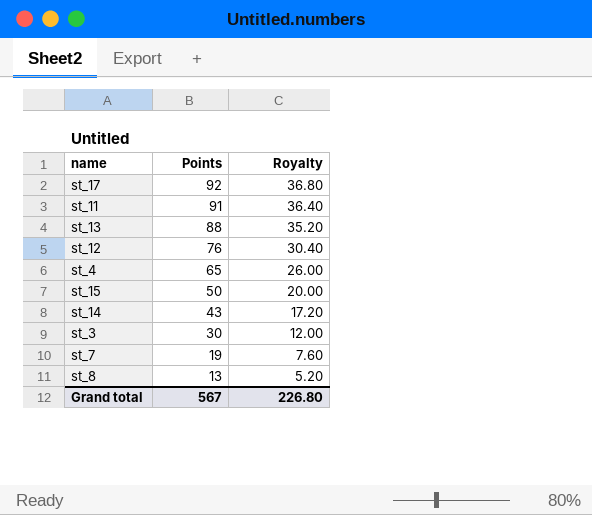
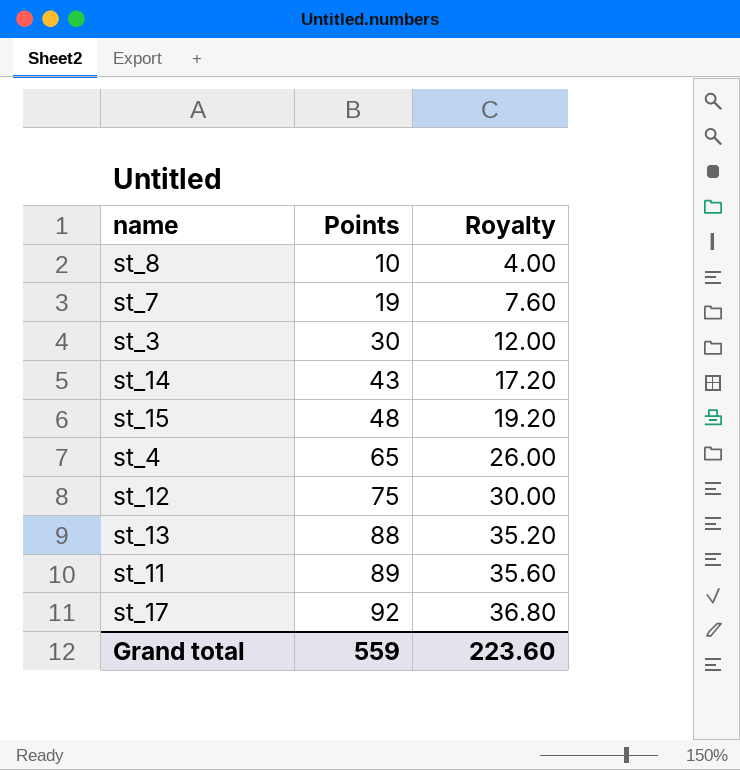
row order: Points descending -> Points ascending
st_8 | Points: 13 -> 10
st_8 | Royalty: 5.20 -> 4.00
st_15 | Points: 50 -> 48
st_15 | Royalty: 20.00 -> 19.20
st_12 | Points: 76 -> 75
st_12 | Royalty: 30.40 -> 30.00
st_11 | Points: 91 -> 89
st_11 | Royalty: 36.40 -> 35.60
Grand total | Points: 567 -> 559
Grand total | Royalty: 226.80 -> 223.60

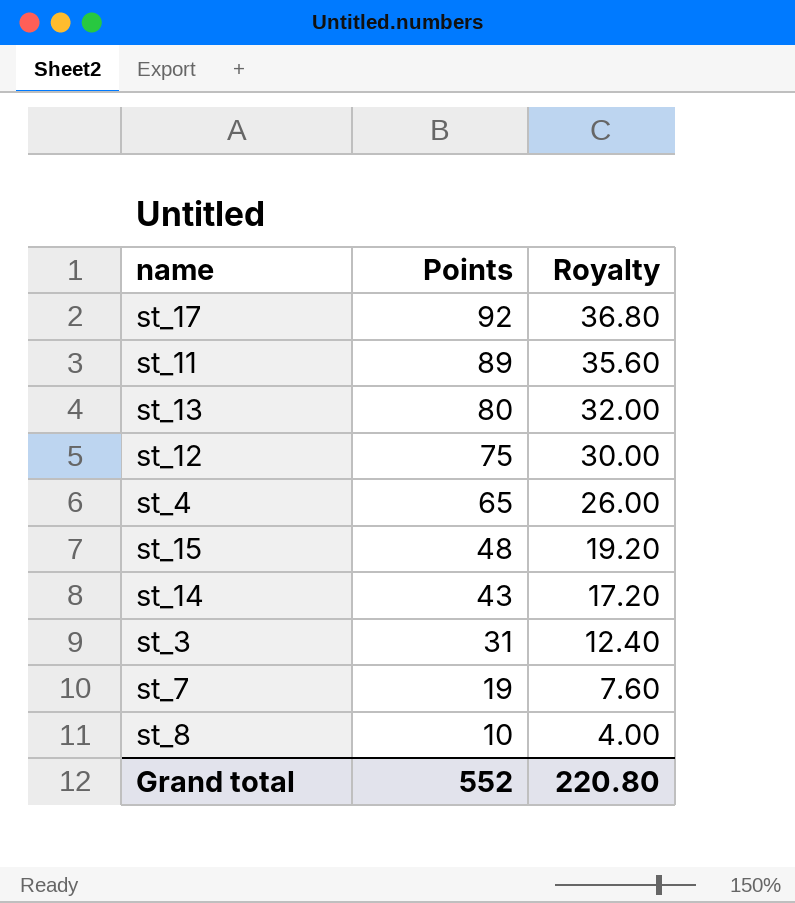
row order: Points ascending -> Points descending
st_13 | Points: 88 -> 80
st_13 | Royalty: 35.20 -> 32.00
st_3 | Points: 30 -> 31
st_3 | Royalty: 12.00 -> 12.40
Grand total | Points: 559 -> 552
Grand total | Royalty: 223.60 -> 220.80

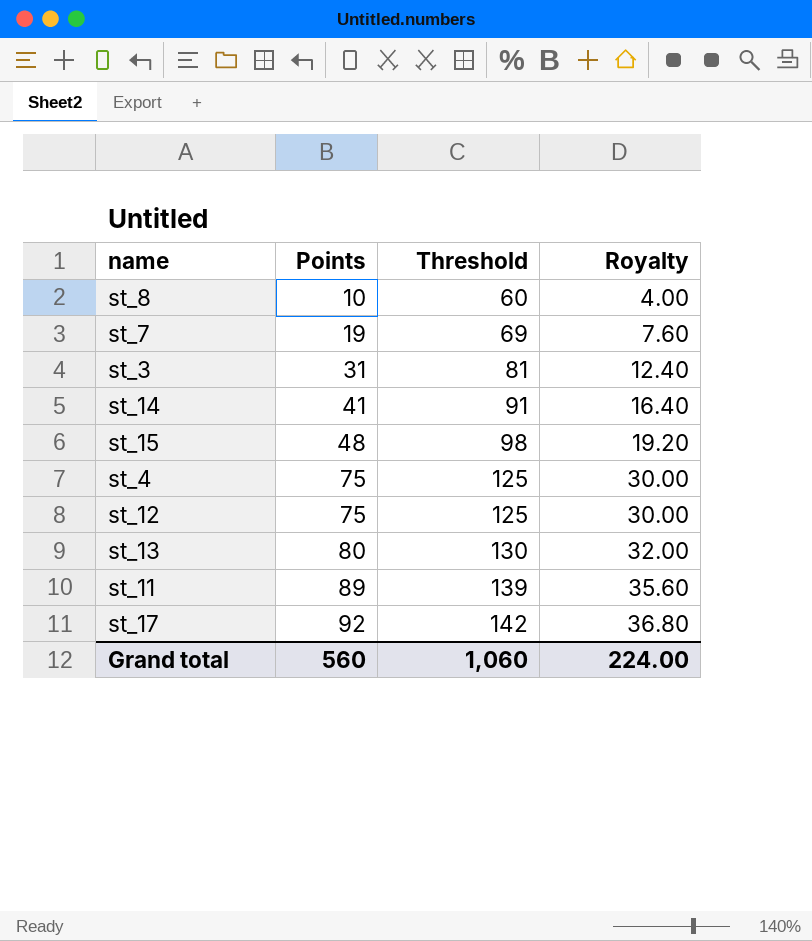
row order: Points descending -> Points ascending
column Threshold | formula: none -> [Points] + 50
st_14 | Points: 43 -> 41
st_14 | Royalty: 17.20 -> 16.40
st_4 | Points: 65 -> 75
st_4 | Royalty: 26.00 -> 30.00
Grand total | Points: 552 -> 560
Grand total | Royalty: 220.80 -> 224.00

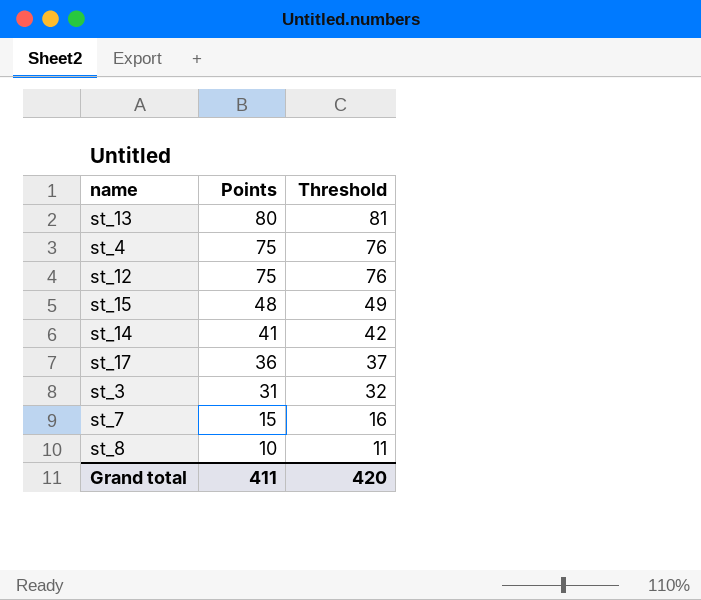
row order: Points ascending -> Points descending
column Royalty | formula: [Points] * 0.4 -> none
column Threshold | formula: [Points] + 50 -> [Points] + 1
row st_11: 89 | 139 | 35.60 -> none
st_17 | Points: 92 -> 36
st_7 | Points: 19 -> 15
Grand total | Points: 560 -> 411
Grand total | Threshold: 1,060 -> 420

